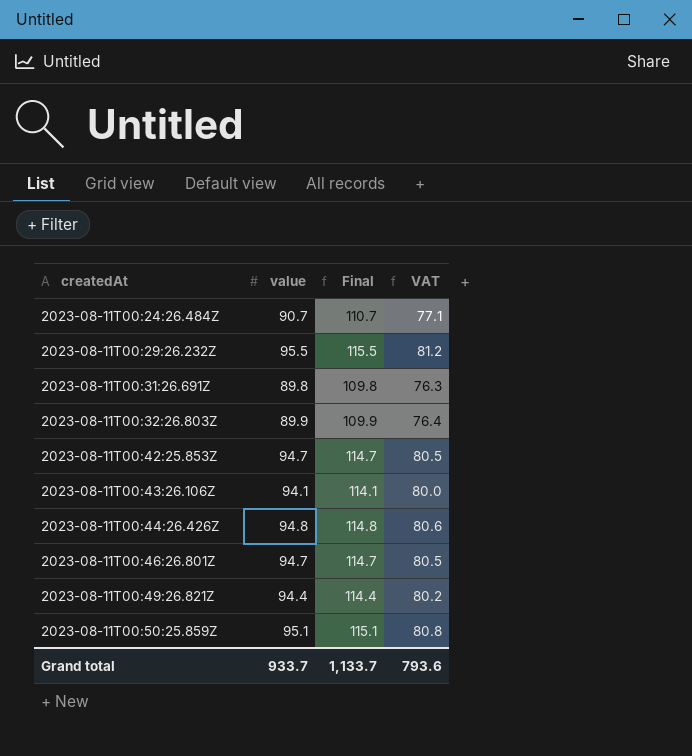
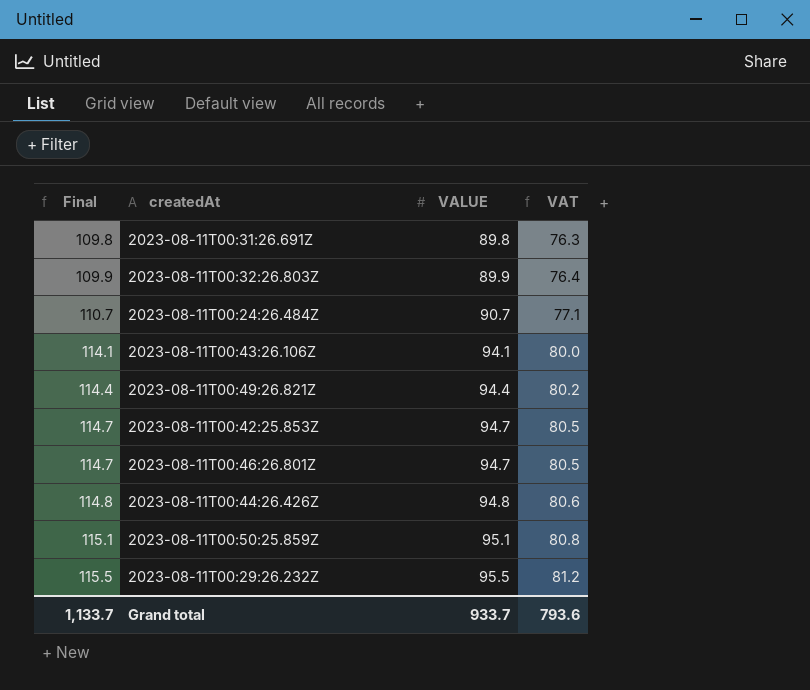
row order: createdAt ascending -> Final ascending
column Final | position: 3 -> 1
column name: value -> VALUE

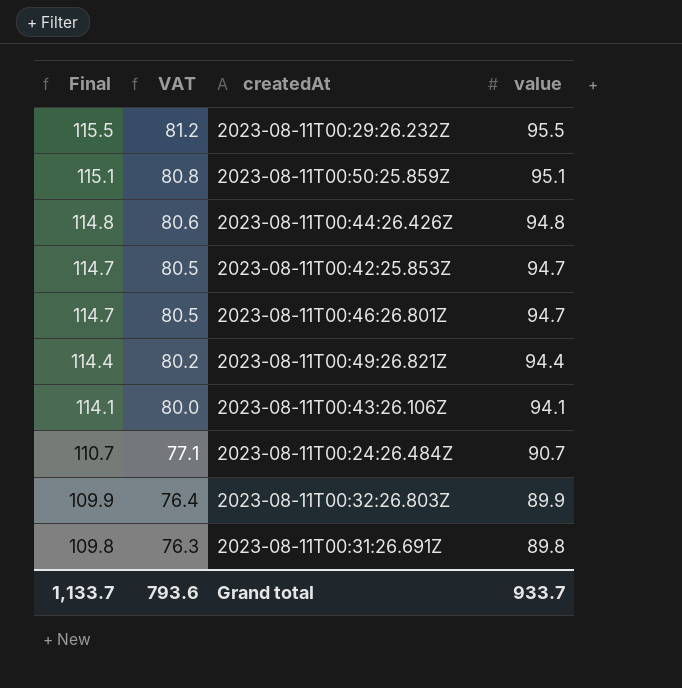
row order: Final ascending -> Final descending
column VAT | position: 4 -> 2
column name: VALUE -> value

